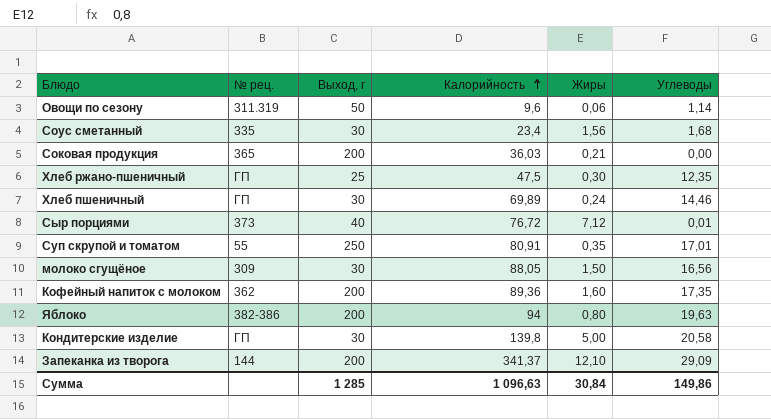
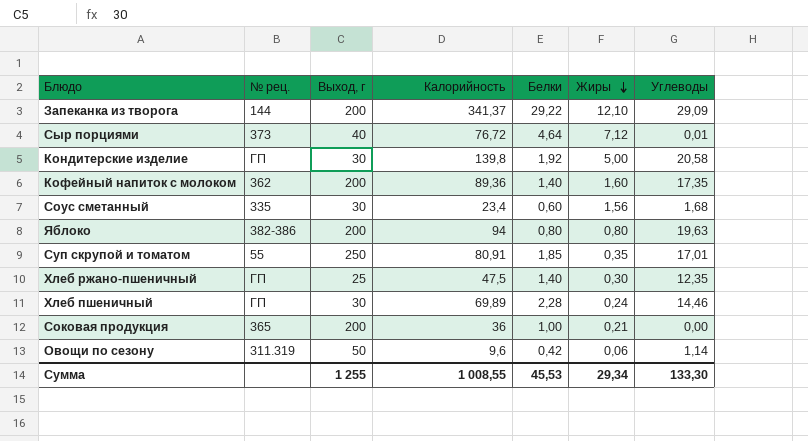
row order: Калорийность ascending -> Жиры descending
column Белки | position: none -> 5
row молоко сгущёное: 309 | 30 | 88,05 | 1,50 | 16,56 -> none
Соковая продукция | Калорийность: 36,03 -> 36
Сумма | Выход, г: 1 285 -> 1 255
Сумма | Калорийность: 1 096,63 -> 1 008,55
Сумма | Жиры: 30,84 -> 29,34
Сумма | Углеводы: 149,86 -> 133,30

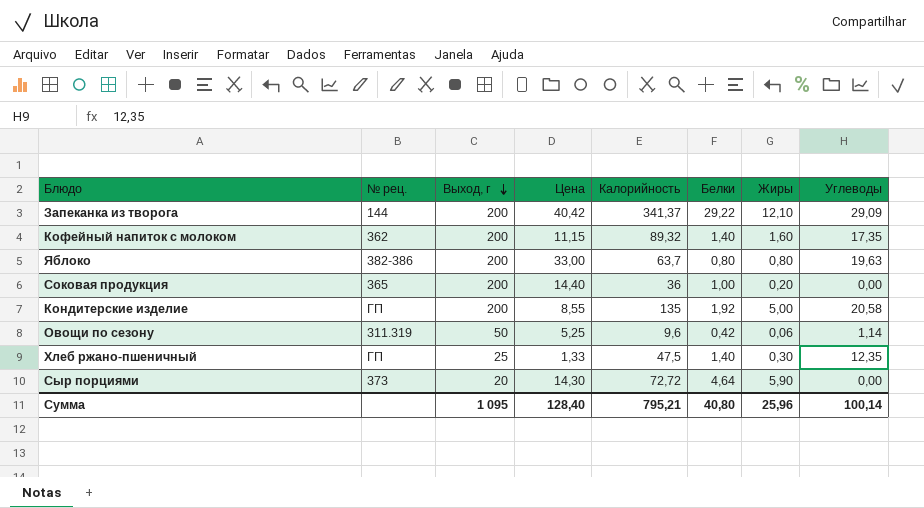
row order: Жиры descending -> Выход, г descending
column Цена | position: none -> 4
row Соус сметанный: 335 | 30 | 23,4 | 0,60 | 1,56 | 1,68 -> none
row Суп скрупой и томатом: 55 | 250 | 80,91 | 1,85 | 0,35 | 17,01 -> none
row Хлеб пшеничный: ГП | 30 | 69,89 | 2,28 | 0,24 | 14,46 -> none
Кофейный напиток с молоком | Калорийность: 89,36 -> 89,32
Яблоко | Калорийность: 94 -> 63,7
Соковая продукция | Жиры: 0,21 -> 0,20
Кондитерские изделие | Выход, г: 30 -> 200
Кондитерские изделие | Калорийность: 139,8 -> 135
Сыр порциями | Выход, г: 40 -> 20
Сыр порциями | Калорийность: 76,72 -> 72,72
Сыр порциями | Жиры: 7,12 -> 5,90
Сыр порциями | Углеводы: 0,01 -> 0,00
Сумма | Выход, г: 1 255 -> 1 095
Сумма | Калорийность: 1 008,55 -> 795,21
Сумма | Белки: 45,53 -> 40,80
Сумма | Жиры: 29,34 -> 25,96
Сумма | Углеводы: 133,30 -> 100,14

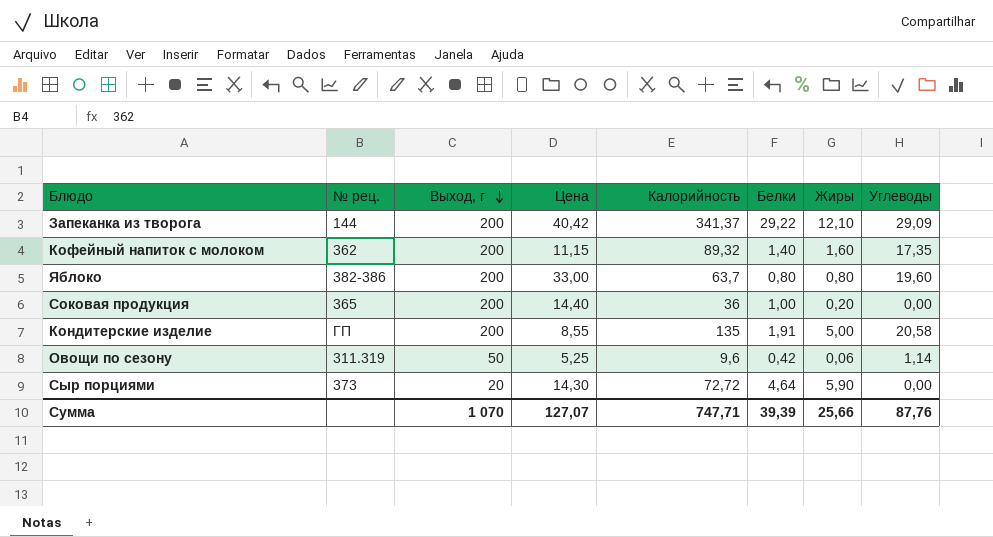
row Хлеб ржано-пшеничный: ГП | 25 | 1,33 | 47,5 | 1,40 | 0,30 | 12,35 -> none
Яблоко | Углеводы: 19,63 -> 19,60
Кондитерские изделие | Белки: 1,92 -> 1,91
Сумма | Выход, г: 1 095 -> 1 070
Сумма | Цена: 128,40 -> 127,07
Сумма | Калорийность: 795,21 -> 747,71
Сумма | Белки: 40,80 -> 39,39
Сумма | Жиры: 25,96 -> 25,66
Сумма | Углеводы: 100,14 -> 87,76

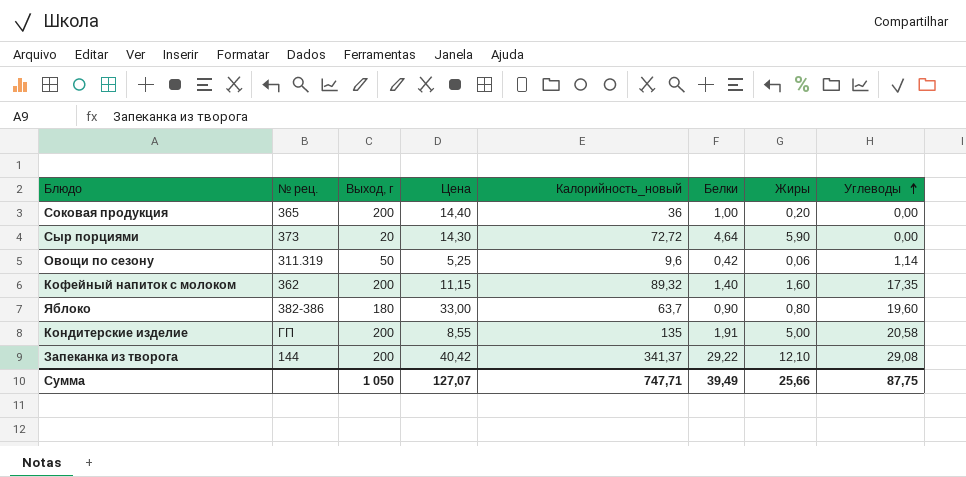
row order: Выход, г descending -> Углеводы ascending
column name: Калорийность -> Калорийность_новый
Яблоко | Выход, г: 200 -> 180
Яблоко | Белки: 0,80 -> 0,90
Запеканка из творога | Углеводы: 29,09 -> 29,08
Сумма | Выход, г: 1 070 -> 1 050
Сумма | Белки: 39,39 -> 39,49
Сумма | Углеводы: 87,76 -> 87,75

